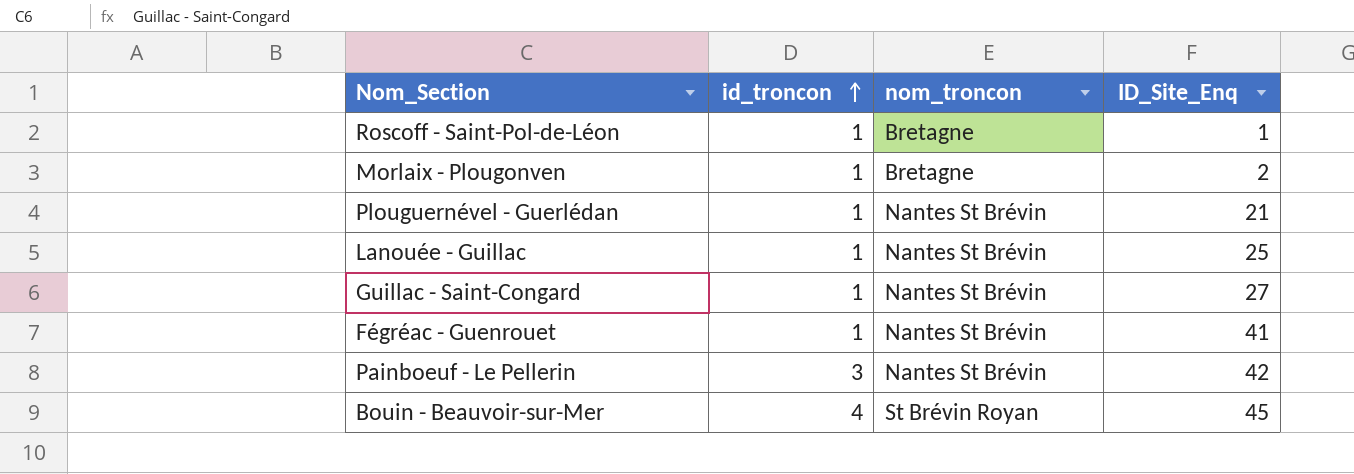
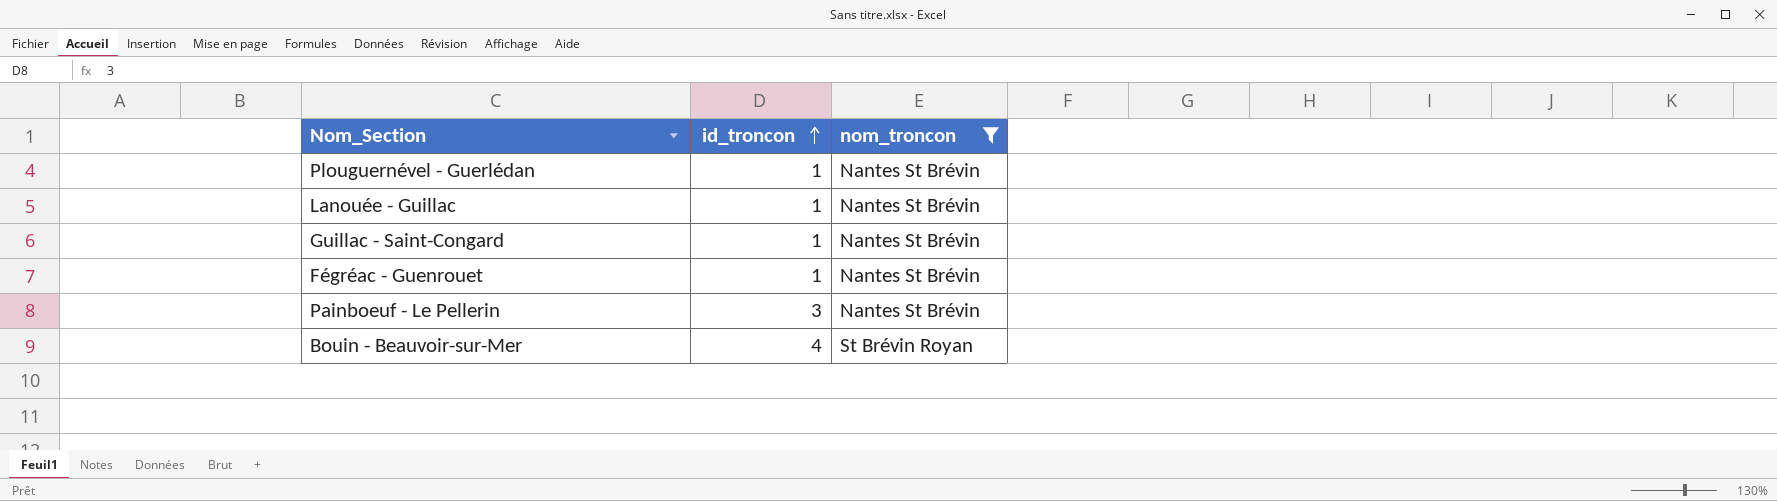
filter: none -> nom_troncon != Bretagne
column ID_Site_Enq | position: 4 -> none

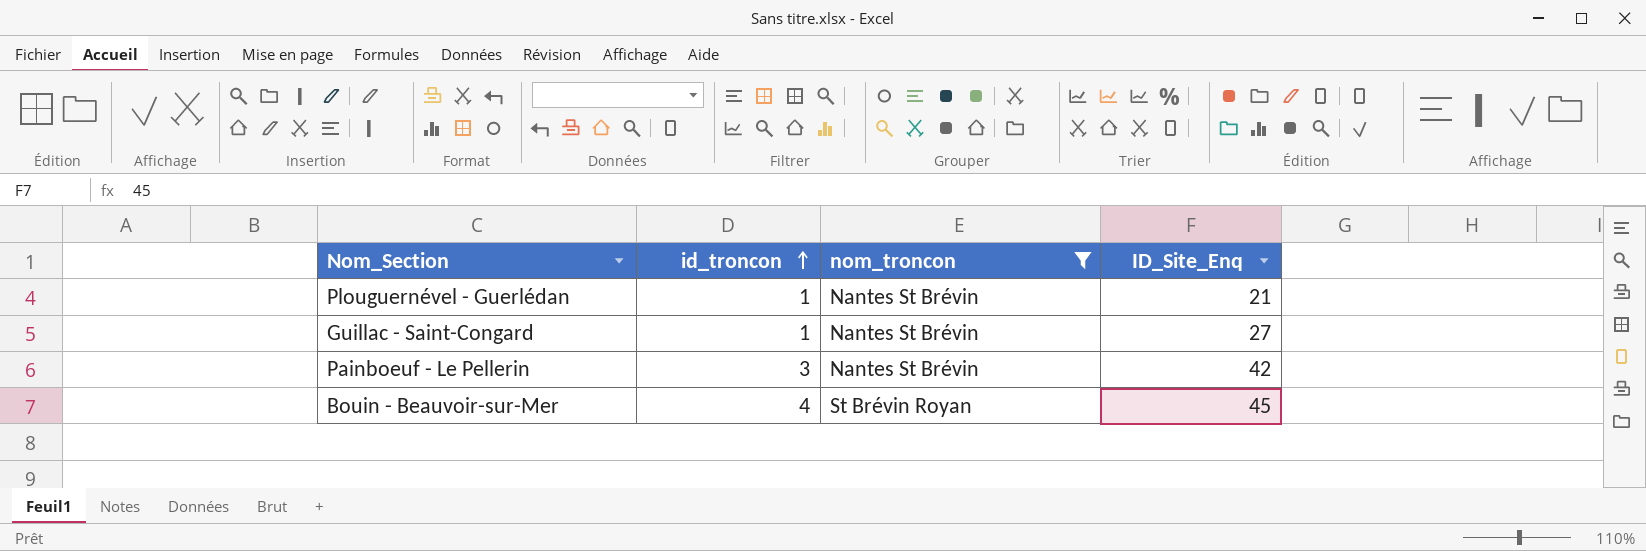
column ID_Site_Enq | position: none -> 4
row Lanouée - Guillac: 1 | Nantes St Brévin -> none
row Fégréac - Guenrouet: 1 | Nantes St Brévin -> none

